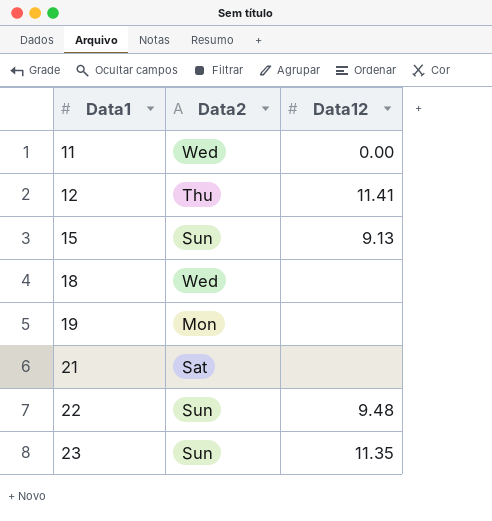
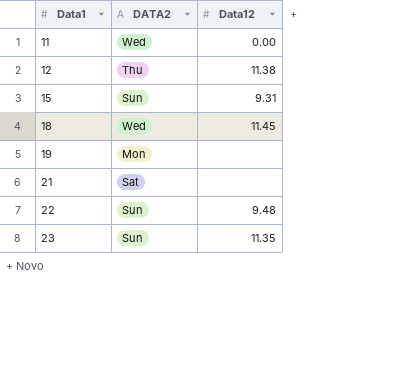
column name: Data2 -> DATA2
12 | Data12: 11.41 -> 11.38
15 | Data12: 9.13 -> 9.31
18 | Data12: none -> 11.45

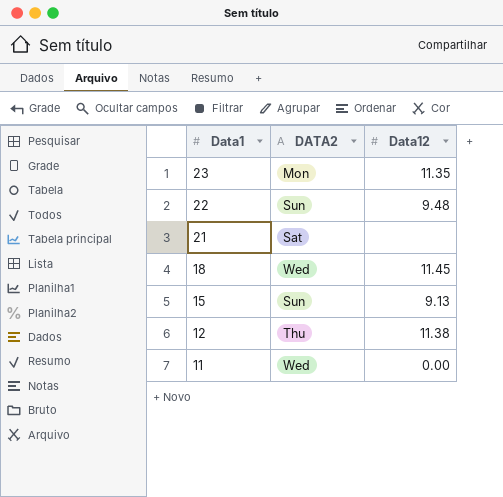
row order: Data1 ascending -> Data1 descending
row 19: Mon | none -> none
23 | DATA2: Sun -> Mon
15 | Data12: 9.31 -> 9.13

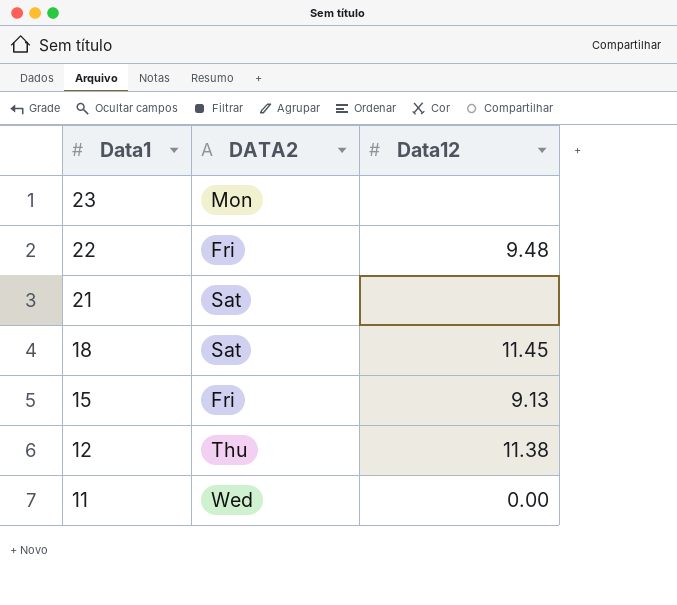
23 | Data12: 11.35 -> none
22 | DATA2: Sun -> Fri
18 | DATA2: Wed -> Sat
15 | DATA2: Sun -> Fri

